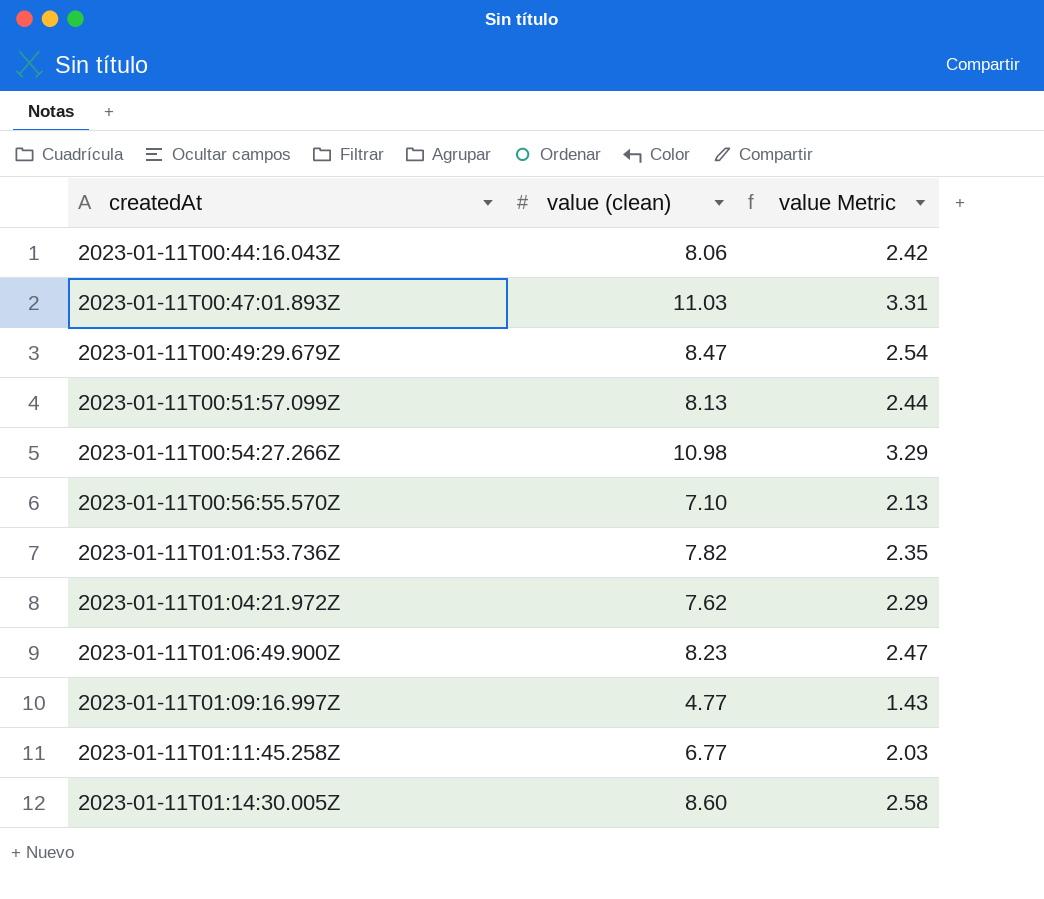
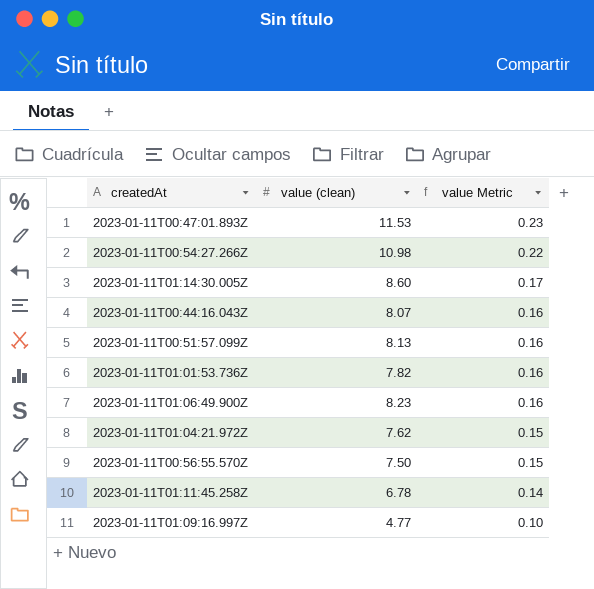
row order: createdAt ascending -> value Metric descending
column value Metric | formula: [value (clean)] * 0.3 -> [value (clean)] * 0.02
row 2023-01-11T00:49:29.679Z: 8.47 | 2.54 -> none
2023-01-11T00:47:01.893Z | value (clean): 11.03 -> 11.53
2023-01-11T00:44:16.043Z | value (clean): 8.06 -> 8.07
2023-01-11T00:56:55.570Z | value (clean): 7.10 -> 7.50
2023-01-11T01:11:45.258Z | value (clean): 6.77 -> 6.78

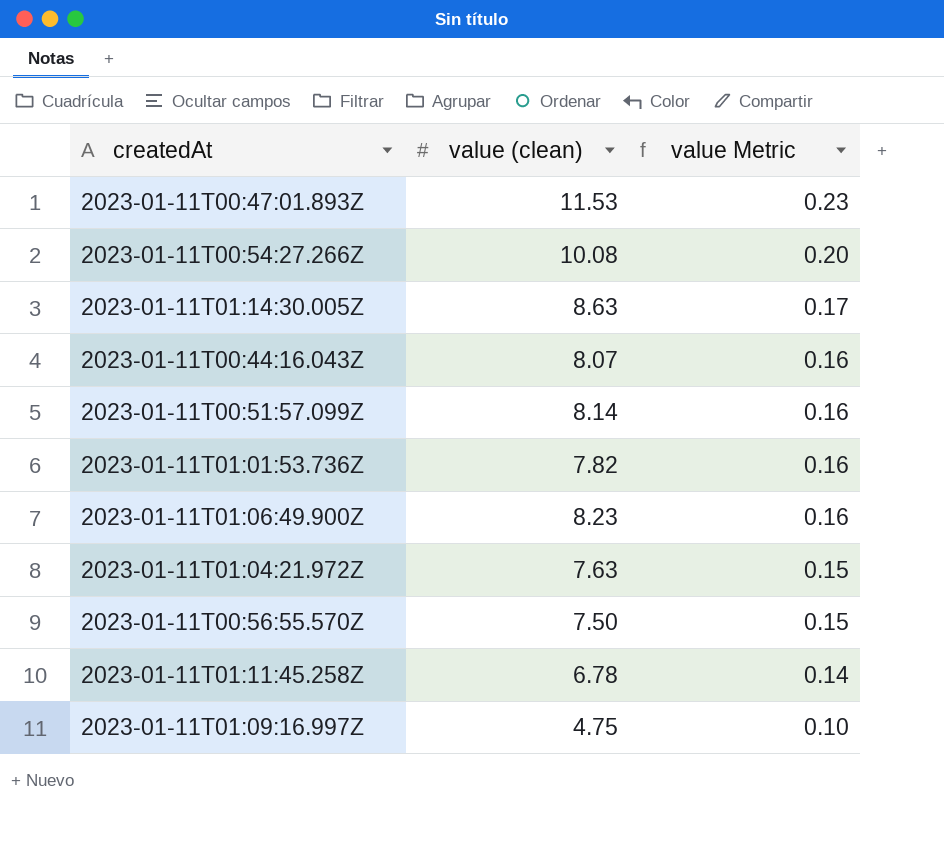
2023-01-11T00:54:27.266Z | value (clean): 10.98 -> 10.08
2023-01-11T00:54:27.266Z | value Metric: 0.22 -> 0.20
2023-01-11T01:14:30.005Z | value (clean): 8.60 -> 8.63
2023-01-11T00:51:57.099Z | value (clean): 8.13 -> 8.14
2023-01-11T01:04:21.972Z | value (clean): 7.62 -> 7.63
2023-01-11T01:09:16.997Z | value (clean): 4.77 -> 4.75

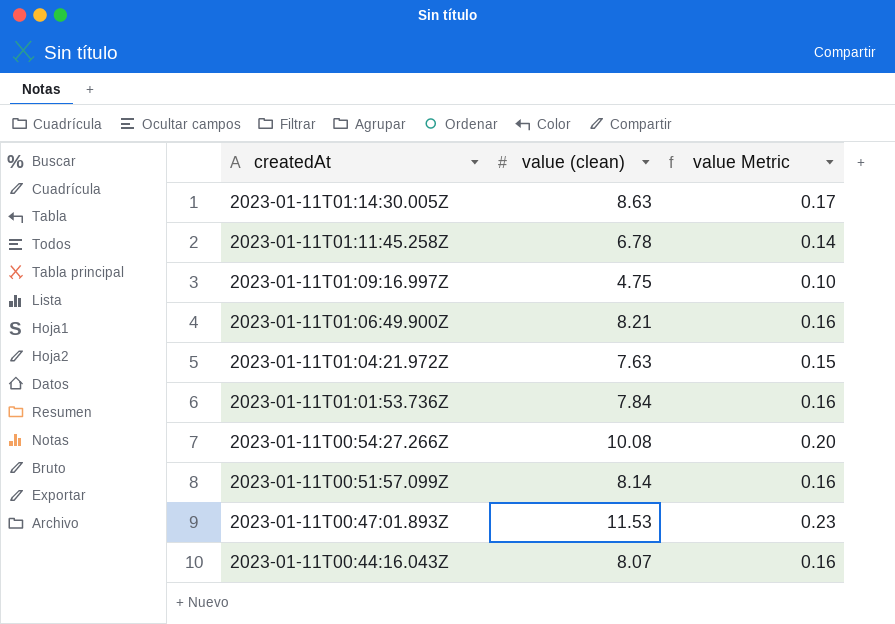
row order: value Metric descending -> createdAt descending
row 2023-01-11T00:56:55.570Z: 7.50 | 0.15 -> none
2023-01-11T01:06:49.900Z | value (clean): 8.23 -> 8.21
2023-01-11T01:01:53.736Z | value (clean): 7.82 -> 7.84

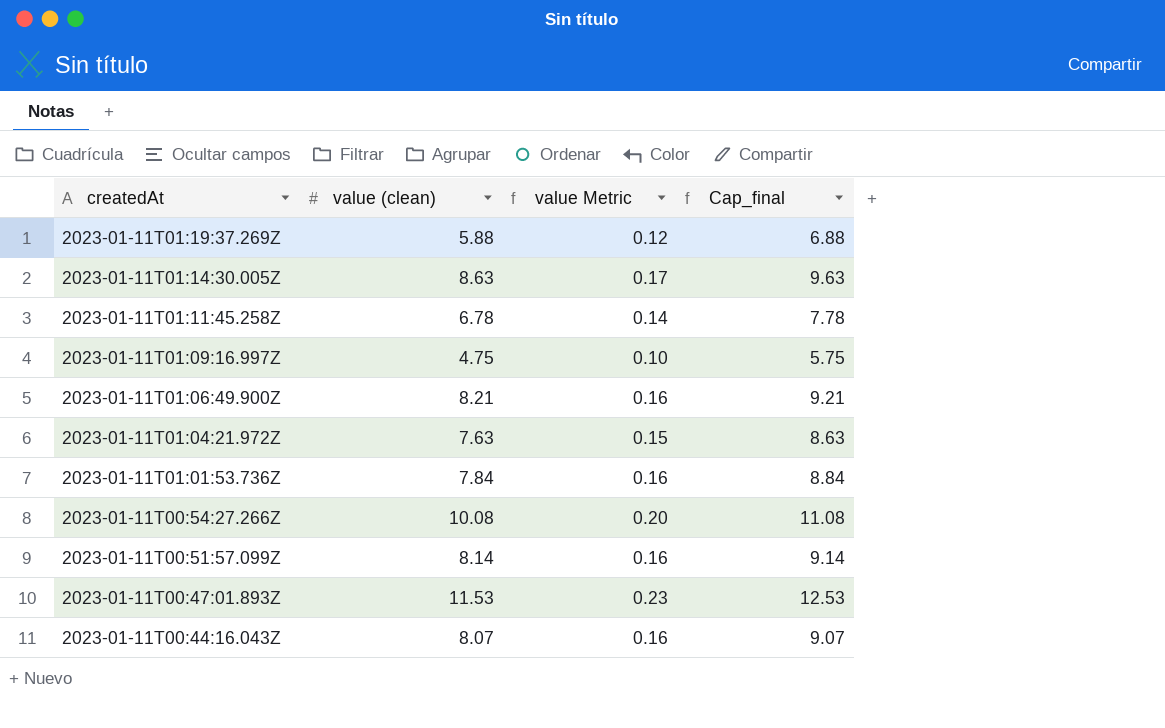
column Cap_final | formula: none -> [value (clean)] + 1
row 2023-01-11T01:19:37.269Z: none -> 5.88 | 0.12 | 6.88

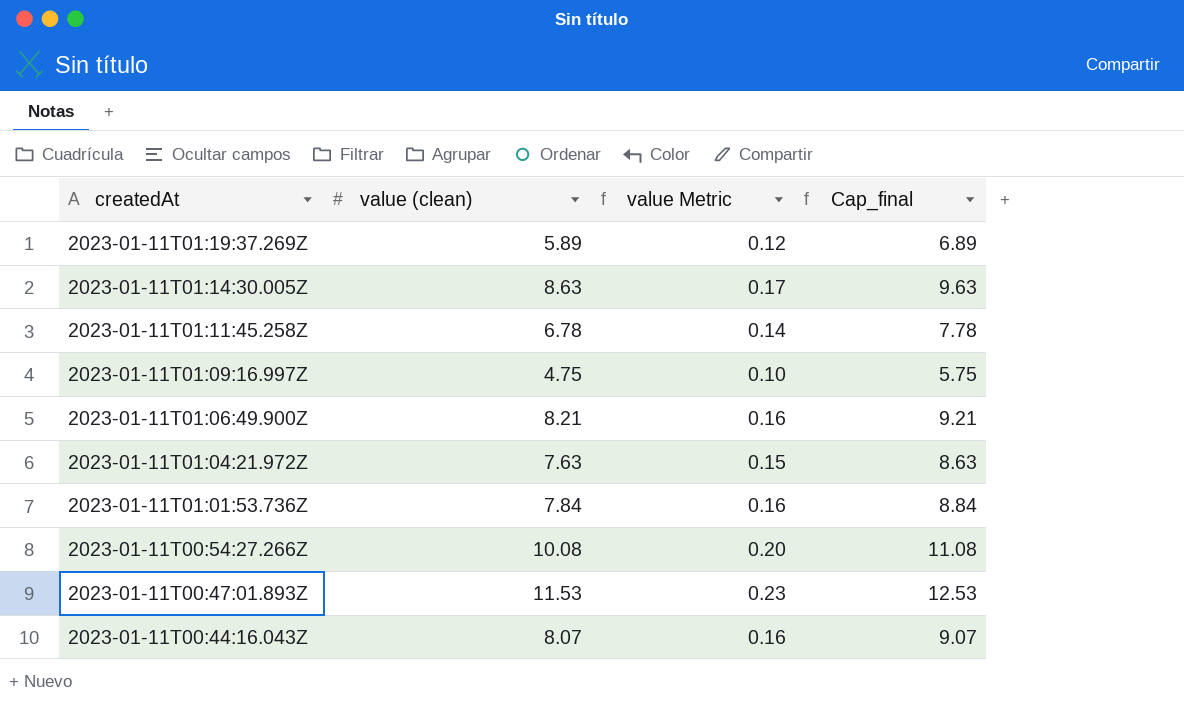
row 2023-01-11T00:51:57.099Z: 8.14 | 0.16 | 9.14 -> none
2023-01-11T01:19:37.269Z | value (clean): 5.88 -> 5.89
2023-01-11T01:19:37.269Z | Cap_final: 6.88 -> 6.89

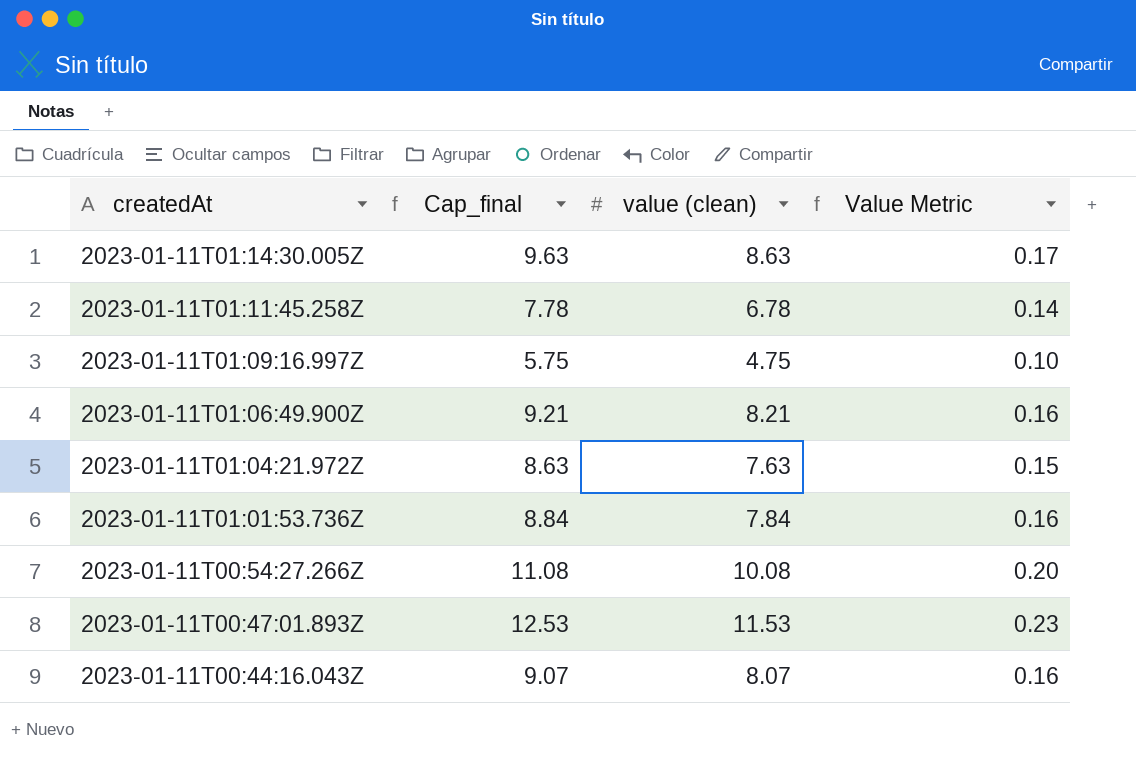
column Cap_final | position: 4 -> 2
column name: value Metric -> Value Metric
row 2023-01-11T01:19:37.269Z: 5.89 | 0.12 | 6.89 -> none

